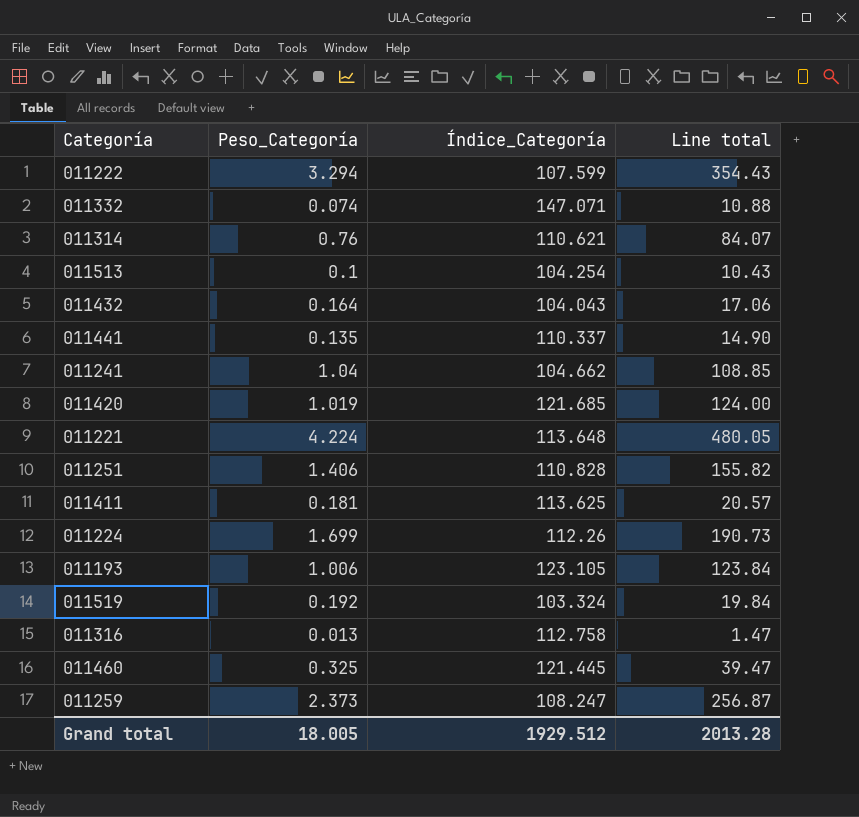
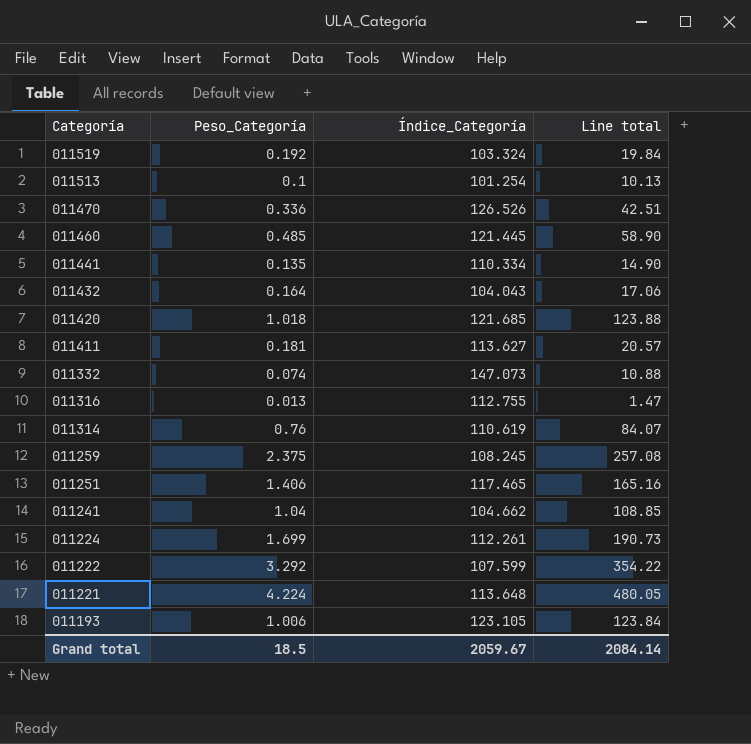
row order: none -> Categoría descending
011513 | Índice_Categoría: 104.254 -> 101.254
011513 | Line total: 10.43 -> 10.13
row 011470: none -> 0.336 | 126.526 | 42.51
011460 | Peso_Categoría: 0.325 -> 0.485
011460 | Line total: 39.47 -> 58.90
011441 | Índice_Categoría: 110.337 -> 110.334
011420 | Peso_Categoría: 1.019 -> 1.018
011420 | Line total: 124.00 -> 123.88
011411 | Índice_Categoría: 113.625 -> 113.627
011332 | Índice_Categoría: 147.071 -> 147.073
011316 | Índice_Categoría: 112.758 -> 112.755
011314 | Índice_Categoría: 110.621 -> 110.619
011259 | Peso_Categoría: 2.373 -> 2.375
011259 | Índice_Categoría: 108.247 -> 108.245
011259 | Line total: 256.87 -> 257.08
011251 | Índice_Categoría: 110.828 -> 117.465
011251 | Line total: 155.82 -> 165.16
011224 | Índice_Categoría: 112.26 -> 112.261
011222 | Peso_Categoría: 3.294 -> 3.292
011222 | Line total: 354.43 -> 354.22
Grand total | Peso_Categoría: 18.005 -> 18.5
Grand total | Índice_Categoría: 1929.512 -> 2059.67
Grand total | Line total: 2013.28 -> 2084.14

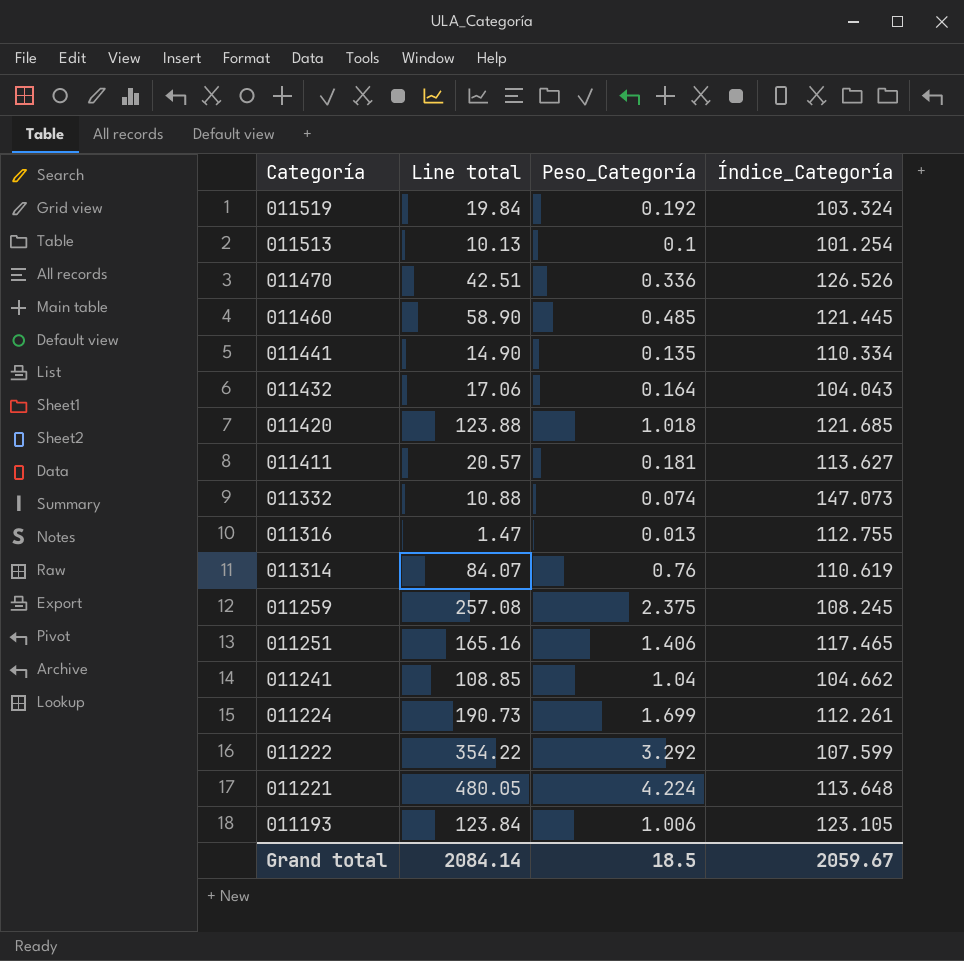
column Line total | position: 4 -> 2

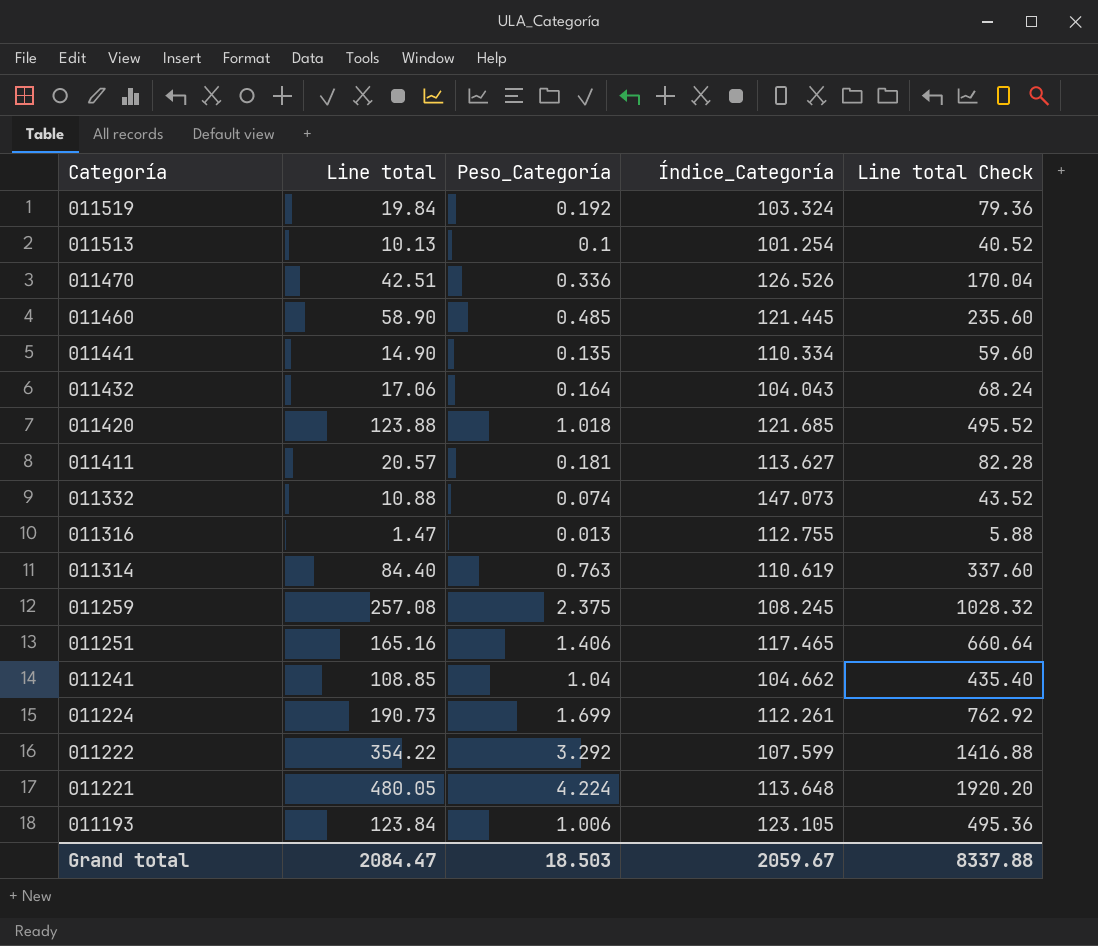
column Line total Check | formula: none -> [Line total] * 4
011314 | Line total: 84.07 -> 84.40
011314 | Peso_Categoría: 0.76 -> 0.763
Grand total | Line total: 2084.14 -> 2084.47
Grand total | Peso_Categoría: 18.5 -> 18.503

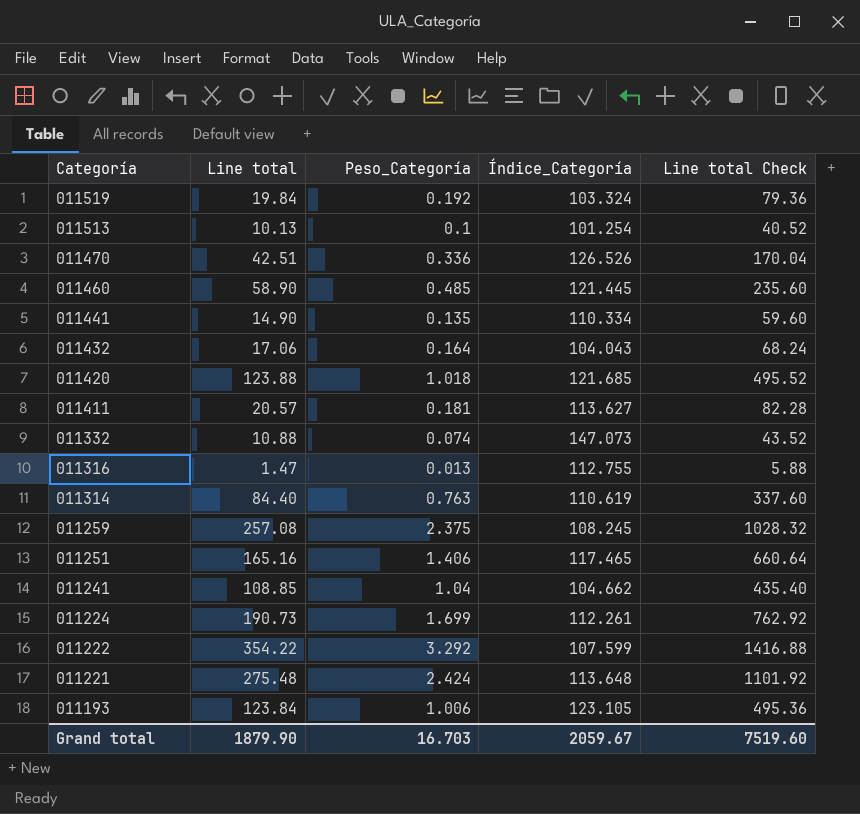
011221 | Line total: 480.05 -> 275.48
011221 | Peso_Categoría: 4.224 -> 2.424
011221 | Line total Check: 1920.20 -> 1101.92
Grand total | Line total: 2084.47 -> 1879.90
Grand total | Peso_Categoría: 18.503 -> 16.703
Grand total | Line total Check: 8337.88 -> 7519.60

